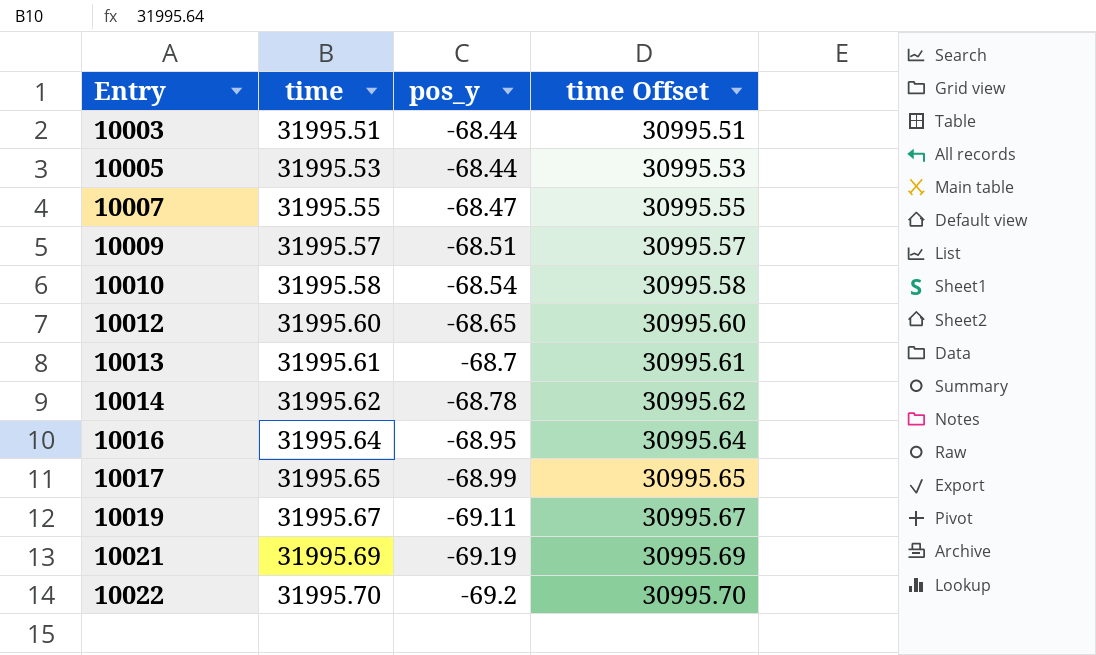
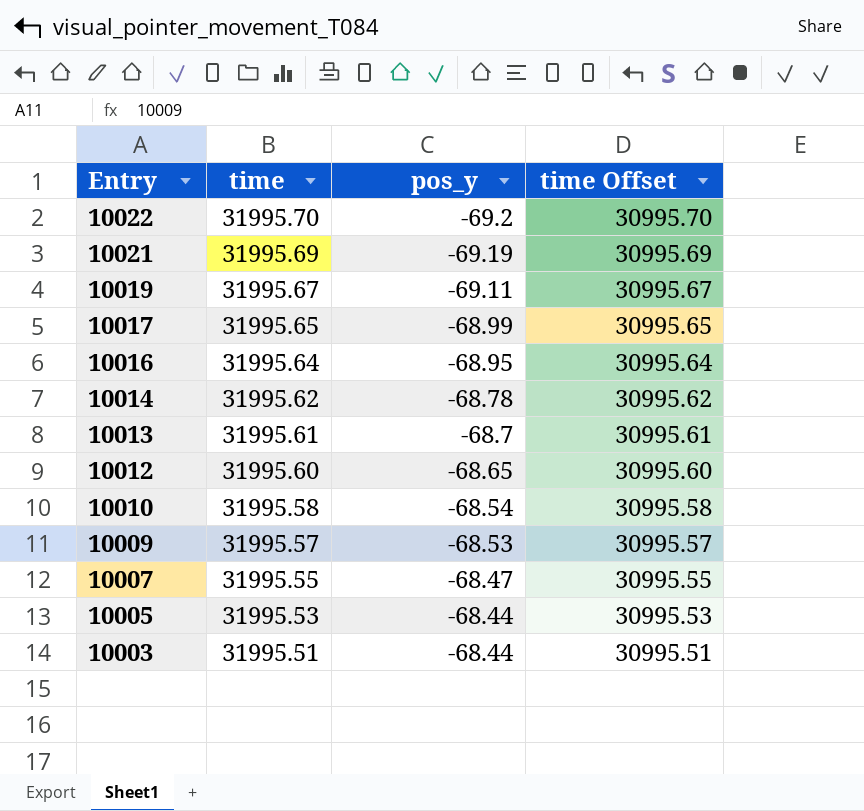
row order: Entry ascending -> Entry descending
10009 | pos_y: -68.51 -> -68.53

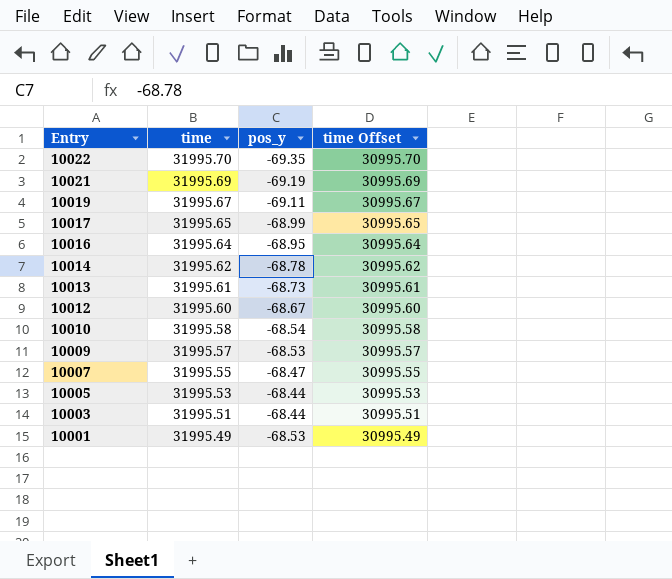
10022 | pos_y: -69.2 -> -69.35
10013 | pos_y: -68.7 -> -68.73
10012 | pos_y: -68.65 -> -68.67
row 10001: none -> 31995.49 | -68.53 | 30995.49

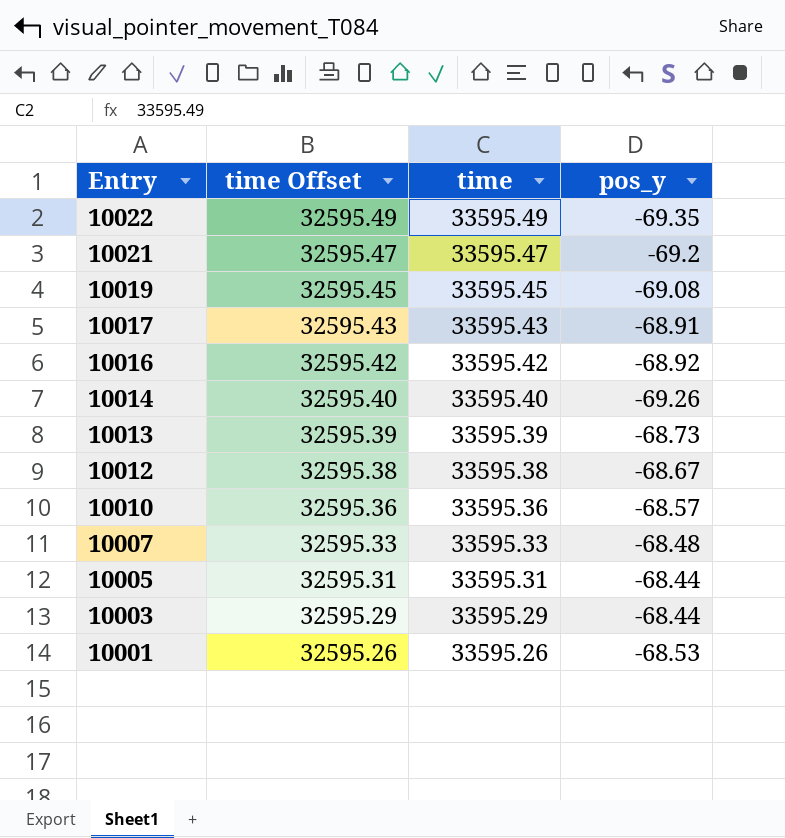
column time Offset | position: 4 -> 2
row 10009: 31995.57 | -68.53 | 30995.57 -> none
10022 | time Offset: 30995.70 -> 32595.49
10022 | time: 31995.70 -> 33595.49
10021 | time Offset: 30995.69 -> 32595.47
10021 | time: 31995.69 -> 33595.47
10021 | pos_y: -69.19 -> -69.2
10019 | time Offset: 30995.67 -> 32595.45
10019 | time: 31995.67 -> 33595.45
10019 | pos_y: -69.11 -> -69.08
10017 | time Offset: 30995.65 -> 32595.43
10017 | time: 31995.65 -> 33595.43
10017 | pos_y: -68.99 -> -68.91
10016 | time Offset: 30995.64 -> 32595.42
10016 | time: 31995.64 -> 33595.42
10016 | pos_y: -68.95 -> -68.92
10014 | time Offset: 30995.62 -> 32595.40
10014 | time: 31995.62 -> 33595.40
10014 | pos_y: -68.78 -> -69.26
10013 | time Offset: 30995.61 -> 32595.39
10013 | time: 31995.61 -> 33595.39
10012 | time Offset: 30995.60 -> 32595.38
10012 | time: 31995.60 -> 33595.38
10010 | time Offset: 30995.58 -> 32595.36
10010 | time: 31995.58 -> 33595.36
10010 | pos_y: -68.54 -> -68.57
10007 | time Offset: 30995.55 -> 32595.33
10007 | time: 31995.55 -> 33595.33
10007 | pos_y: -68.47 -> -68.48
10005 | time Offset: 30995.53 -> 32595.31
10005 | time: 31995.53 -> 33595.31
10003 | time Offset: 30995.51 -> 32595.29
10003 | time: 31995.51 -> 33595.29
10001 | time Offset: 30995.49 -> 32595.26
10001 | time: 31995.49 -> 33595.26

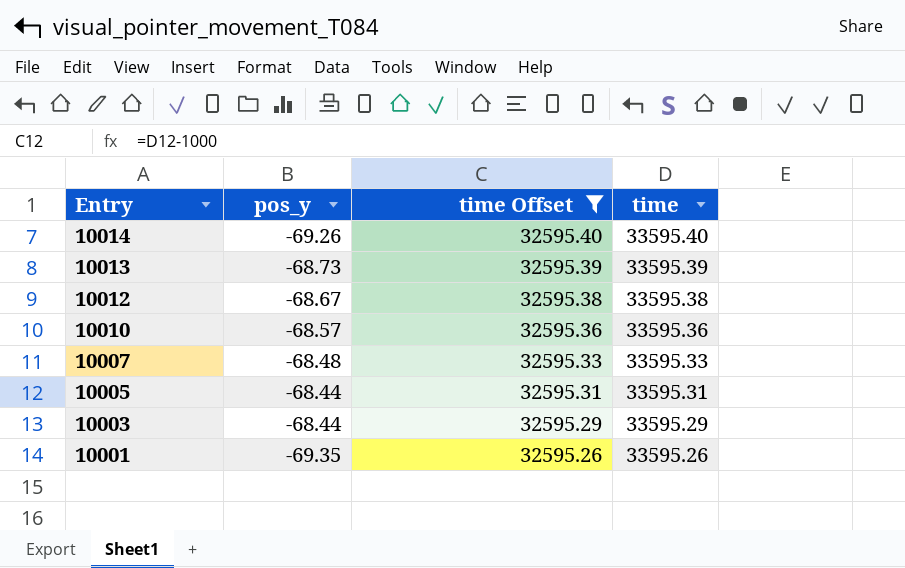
filter: none -> time Offset <= 32595.40
column pos_y | position: 4 -> 2
10001 | pos_y: -68.53 -> -69.35

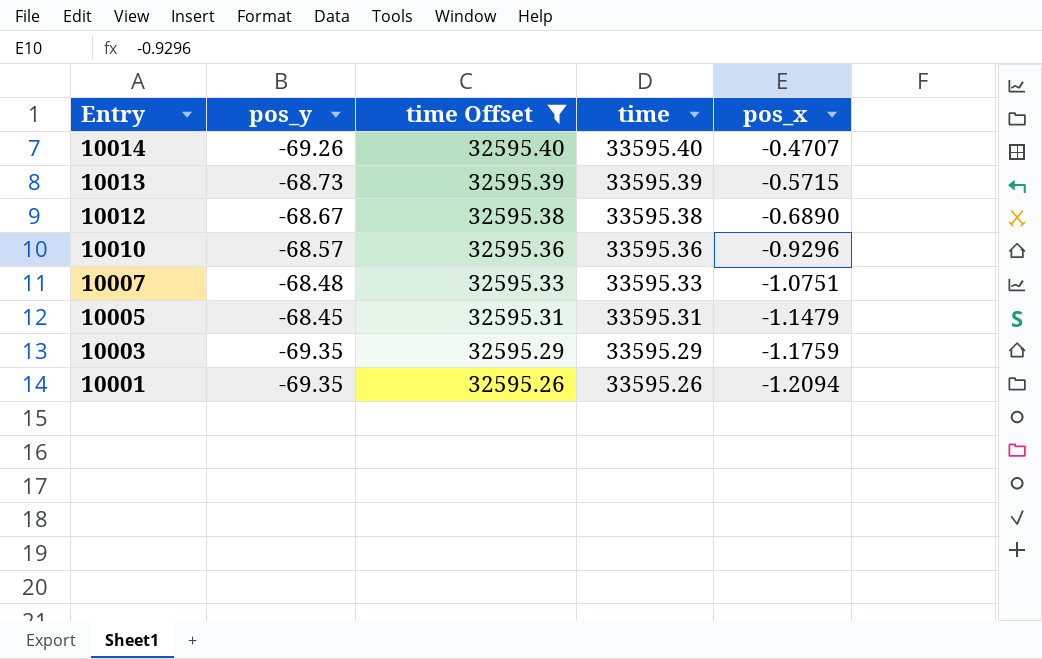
column pos_x | position: none -> 5
10005 | pos_y: -68.44 -> -68.45
10003 | pos_y: -68.44 -> -69.35

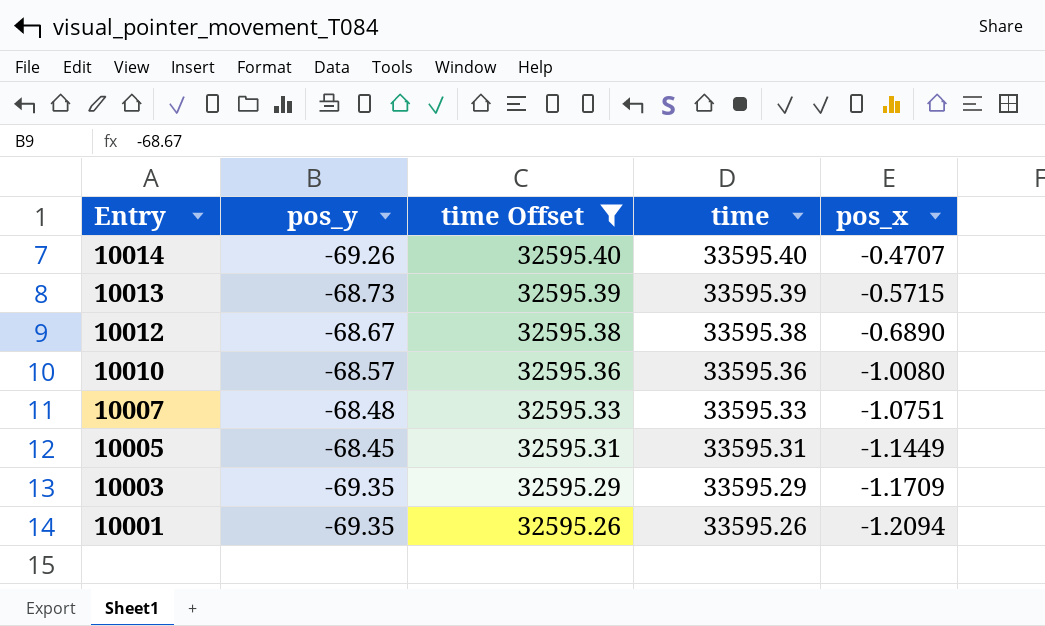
10010 | pos_x: -0.9296 -> -1.0080
10005 | pos_x: -1.1479 -> -1.1449
10003 | pos_x: -1.1759 -> -1.1709

